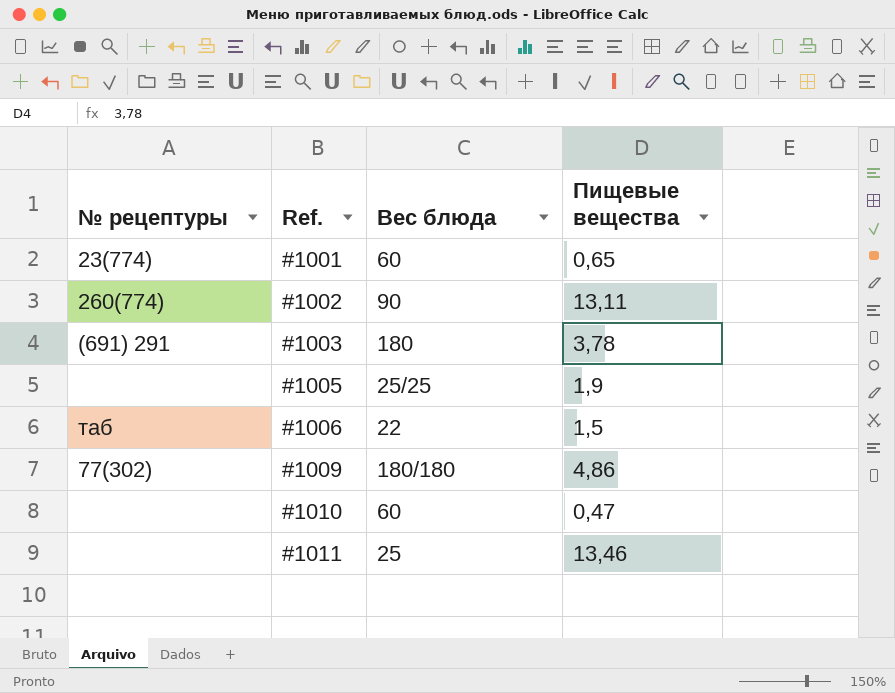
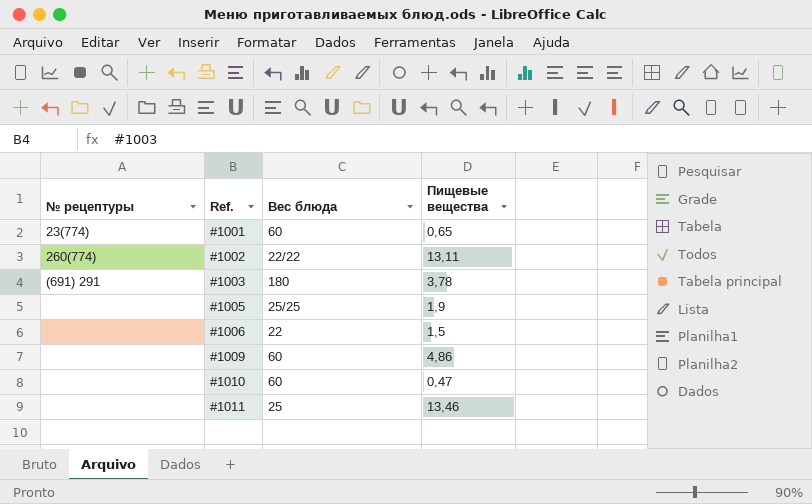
#1002 | Вес блюда: 90 -> 22/22
#1006 | № рецептуры: таб -> none
#1009 | № рецептуры: 77(302) -> none
#1009 | Вес блюда: 180/180 -> 60

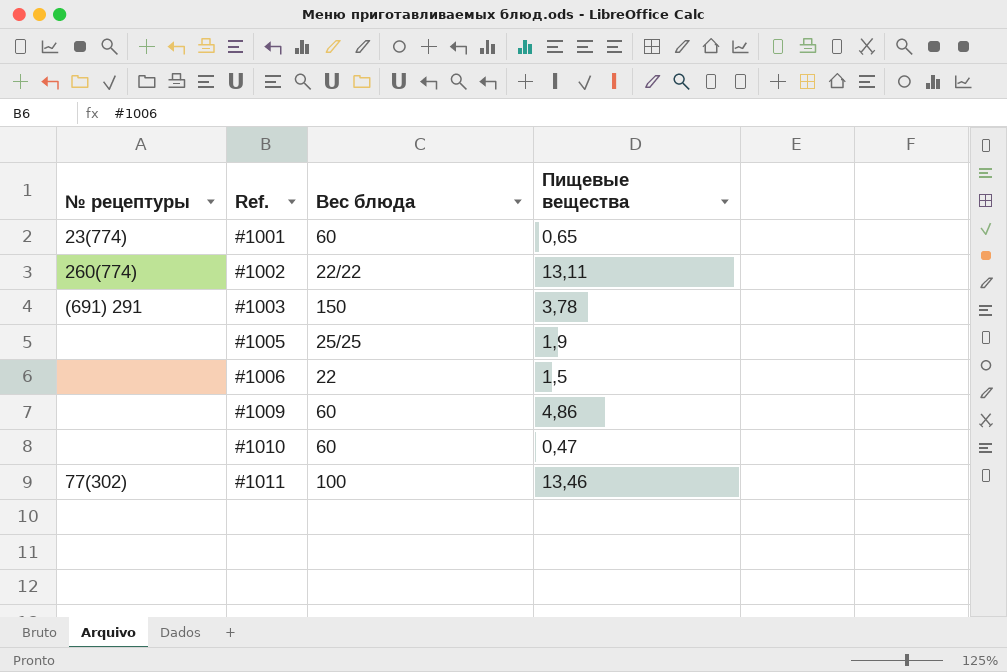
#1003 | Вес блюда: 180 -> 150
#1011 | № рецептуры: none -> 77(302)
#1011 | Вес блюда: 25 -> 100

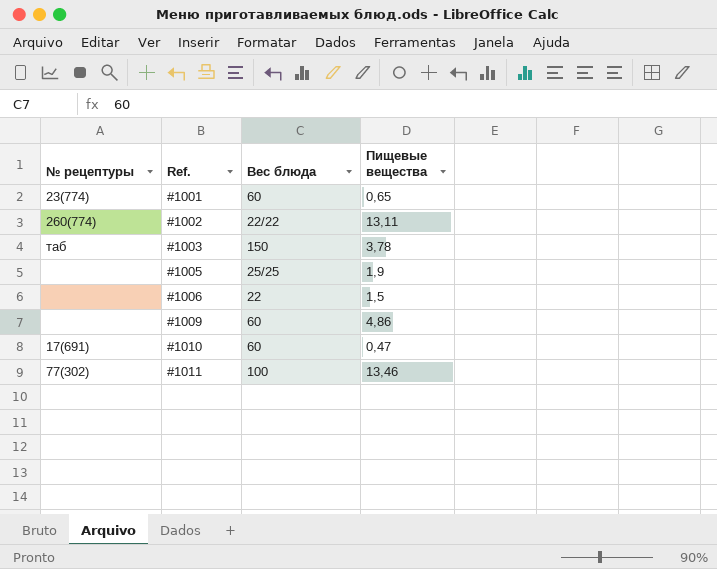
#1003 | № рецептуры: (691) 291 -> таб
#1010 | № рецептуры: none -> 17(691)

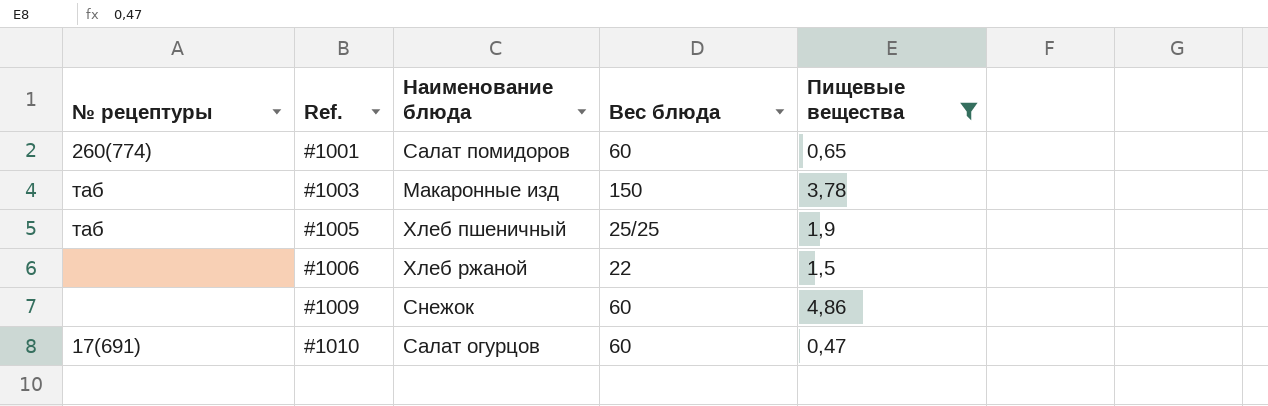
filter: none -> Пищевые вещества <= 4,86
column Наименование блюда | position: none -> 3
#1001 | № рецептуры: 23(774) -> 260(774)
#1005 | № рецептуры: none -> таб

